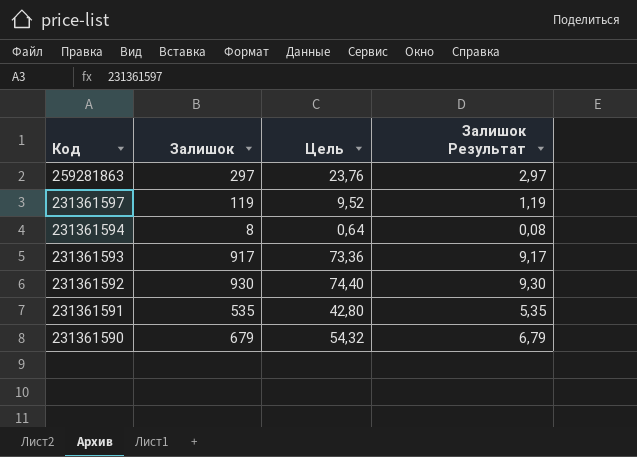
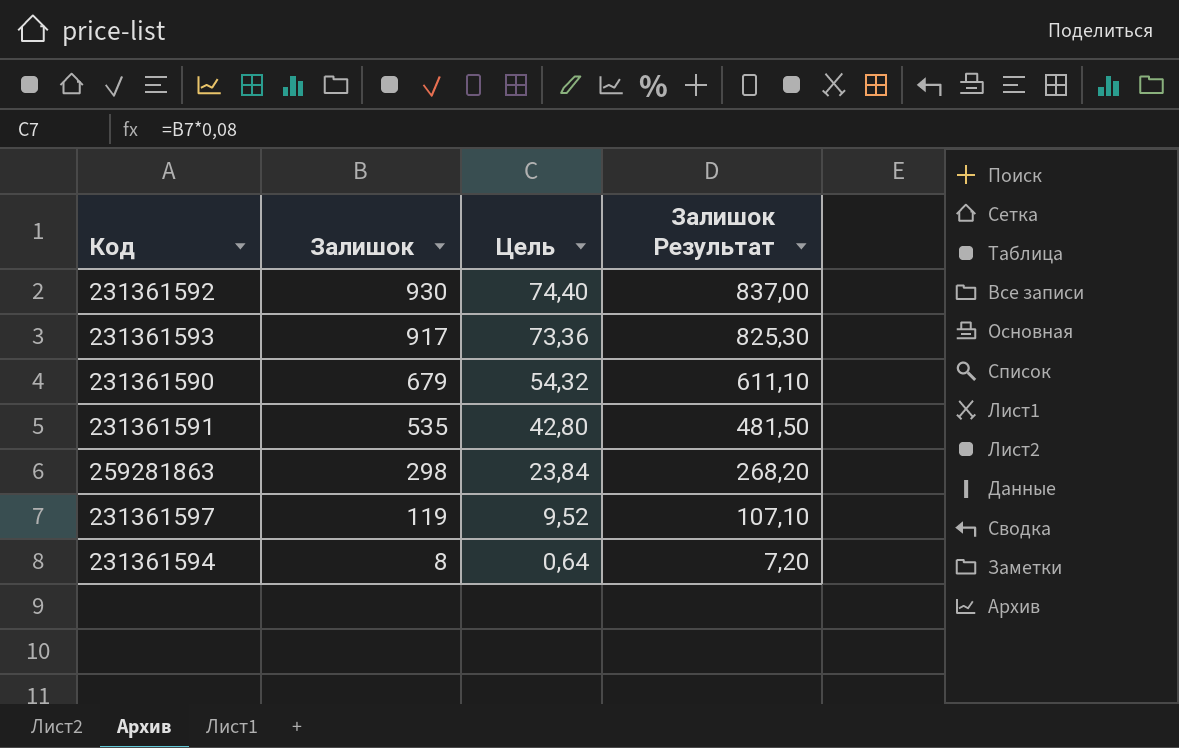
row order: Код descending -> Залишок descending
column Залишок Результат | formula: [Залишок] * 0,01 -> [Залишок] * 0,9
259281863 | Залишок: 297 -> 298
259281863 | Цель: 23,76 -> 23,84

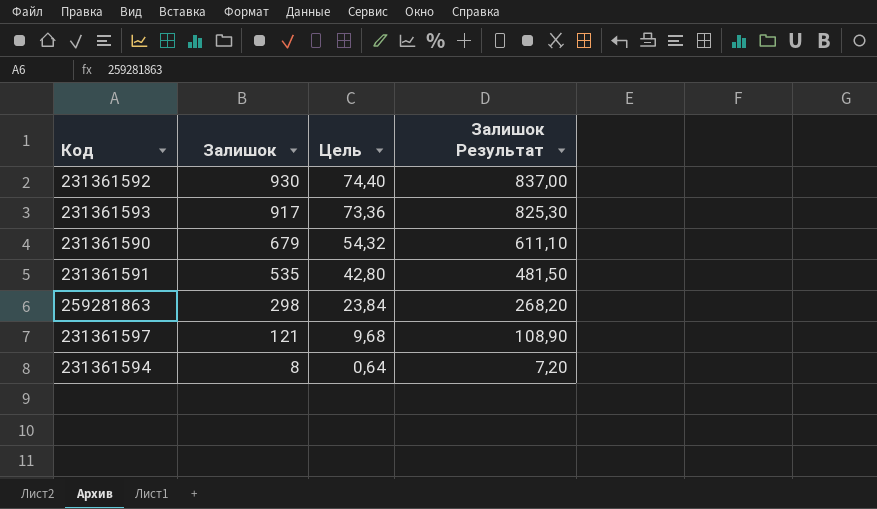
231361597 | Залишок: 119 -> 121
231361597 | Цель: 9,52 -> 9,68
231361597 | Залишок Результат: 107,10 -> 108,90

